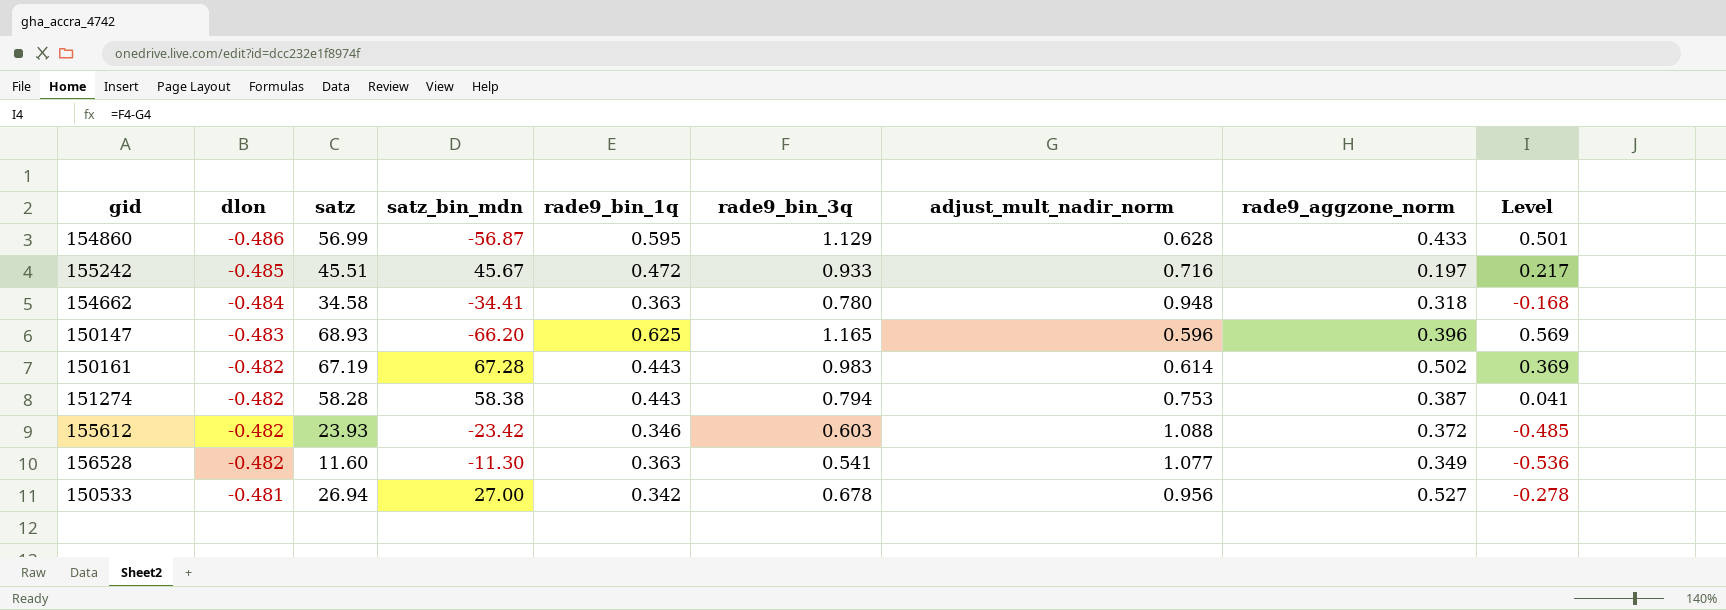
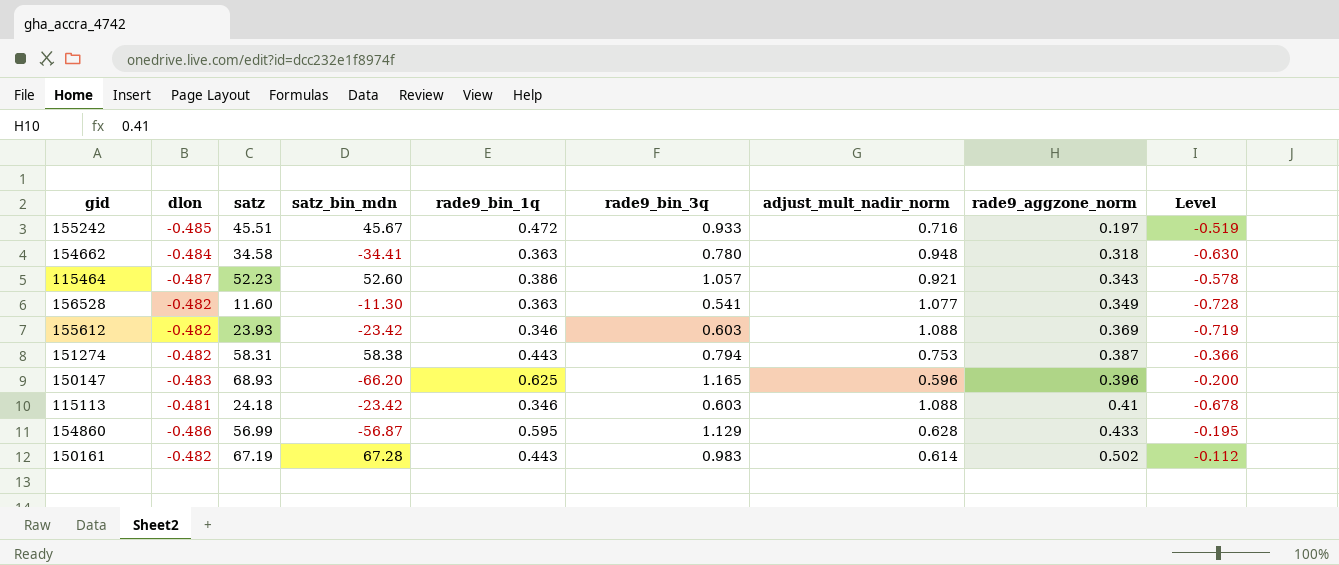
row order: dlon ascending -> rade9_aggzone_norm ascending
column Level | formula: [rade9_bin_3q] - [adjust_mult_nadir_norm] -> [rade9_aggzone_norm] - [adjust_mult_nadir_norm]
row 150533: -0.481 | 26.94 | 27.00 | 0.342 | 0.678 | 0.956 | 0.527 | -0.278 -> none
row 115464: none -> -0.487 | 52.23 | 52.60 | 0.386 | 1.057 | 0.921 | 0.343 | -0.578
155612 | rade9_aggzone_norm: 0.372 -> 0.369
151274 | satz: 58.28 -> 58.31
row 115113: none -> -0.481 | 24.18 | -23.42 | 0.346 | 0.603 | 1.088 | 0.41 | -0.678

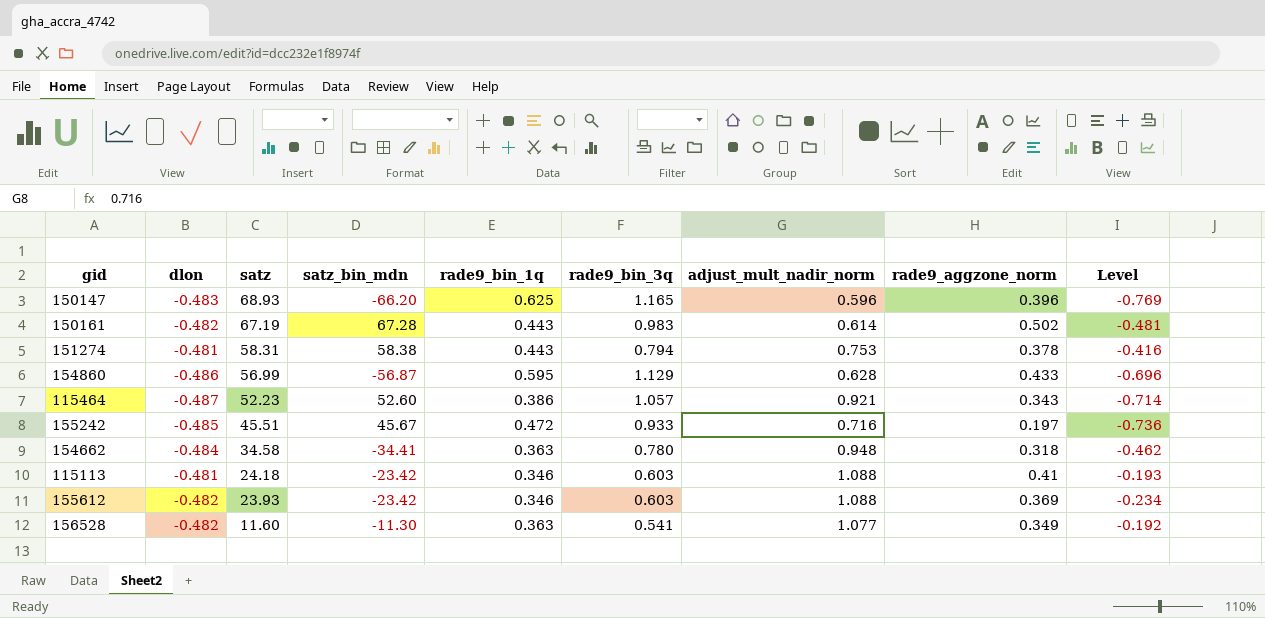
row order: rade9_aggzone_norm ascending -> satz descending
column Level | formula: [rade9_aggzone_norm] - [adjust_mult_nadir_norm] -> [rade9_aggzone_norm] - [rade9_bin_3q]
151274 | dlon: -0.482 -> -0.481
151274 | rade9_aggzone_norm: 0.387 -> 0.378

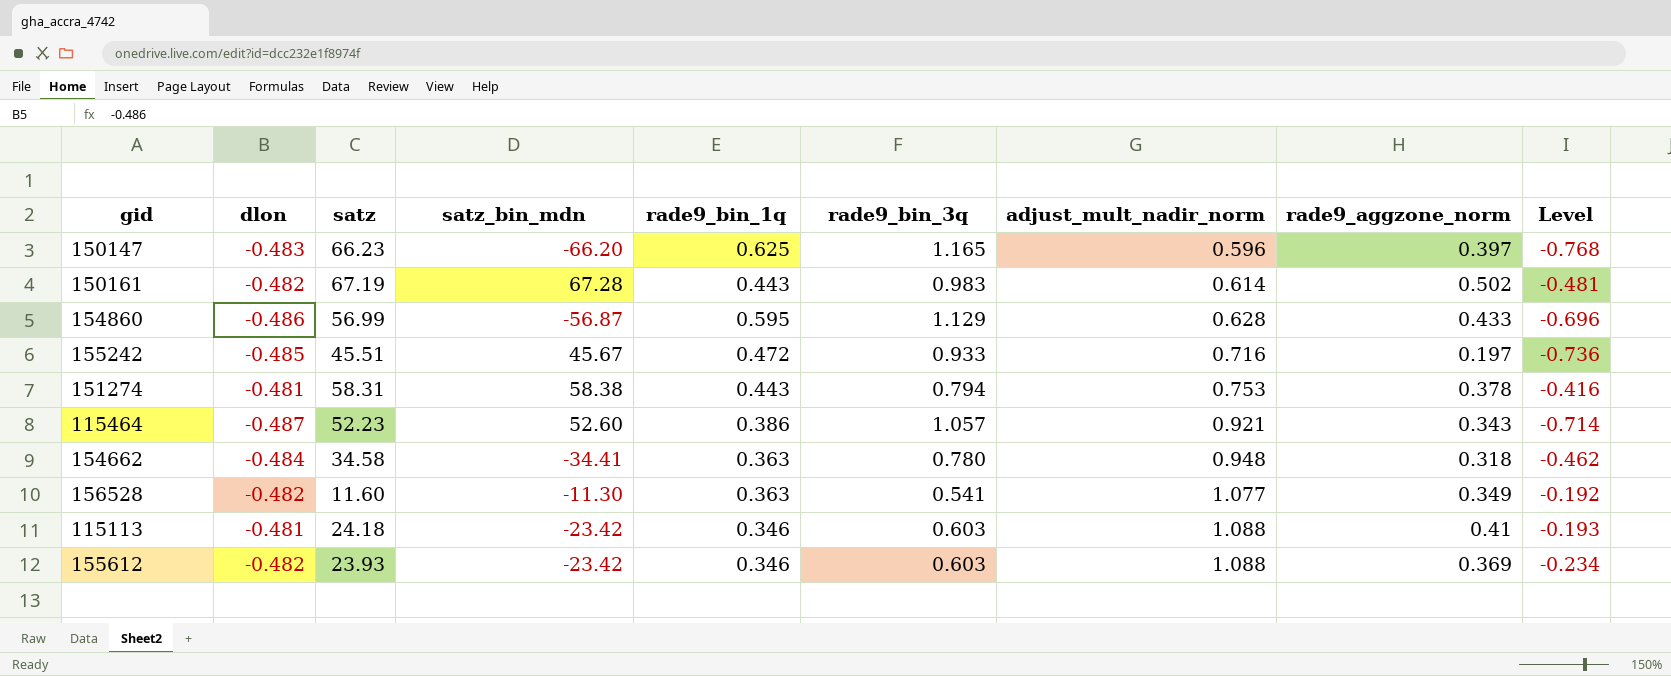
row order: satz descending -> adjust_mult_nadir_norm ascending
150147 | satz: 68.93 -> 66.23
150147 | rade9_aggzone_norm: 0.396 -> 0.397
150147 | Level: -0.769 -> -0.768

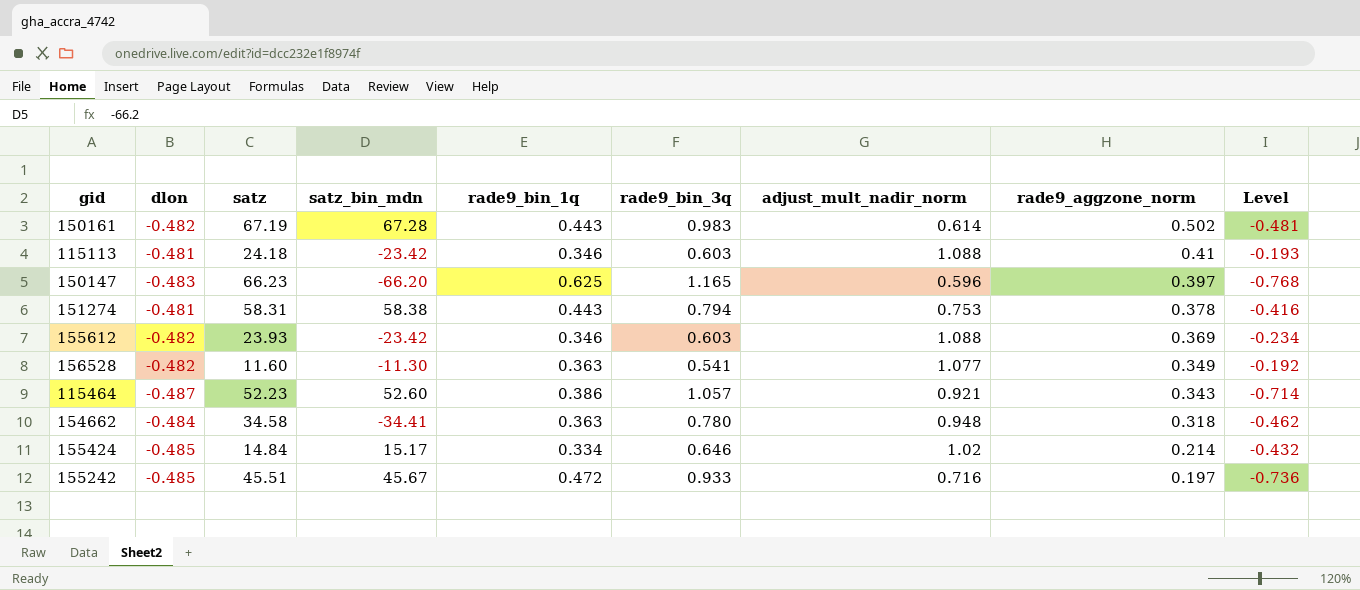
row order: adjust_mult_nadir_norm ascending -> rade9_aggzone_norm descending
row 154860: -0.486 | 56.99 | -56.87 | 0.595 | 1.129 | 0.628 | 0.433 | -0.696 -> none
row 155424: none -> -0.485 | 14.84 | 15.17 | 0.334 | 0.646 | 1.02 | 0.214 | -0.432

